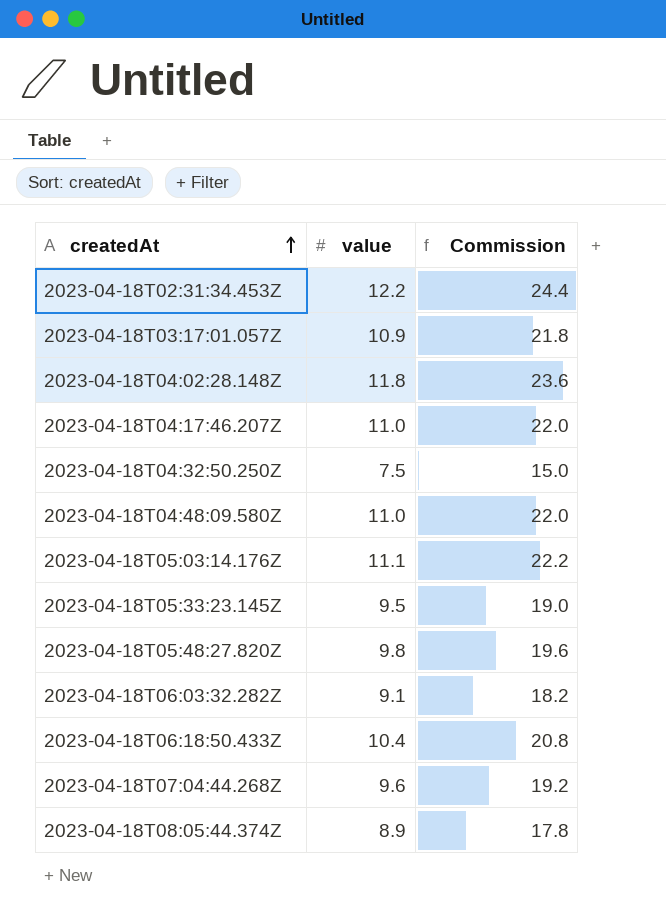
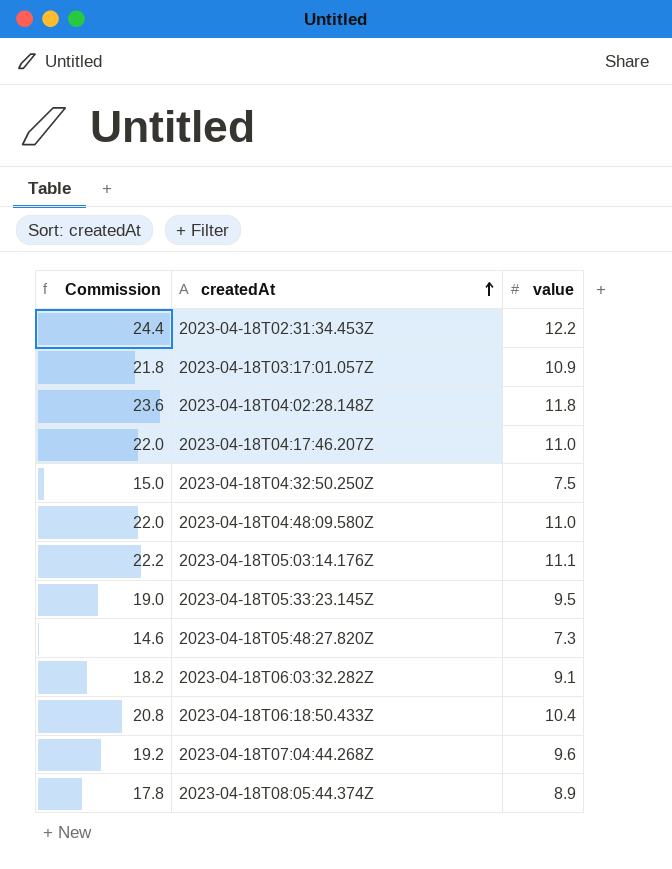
column Commission | position: 3 -> 1
2023-04-18T05:48:27.820Z | Commission: 19.6 -> 14.6
2023-04-18T05:48:27.820Z | value: 9.8 -> 7.3

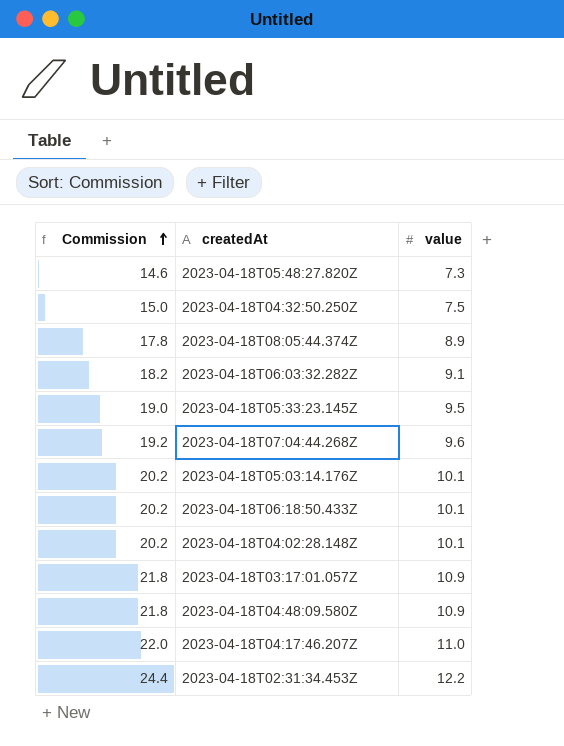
row order: createdAt ascending -> Commission ascending
2023-04-18T05:03:14.176Z | Commission: 22.2 -> 20.2
2023-04-18T05:03:14.176Z | value: 11.1 -> 10.1
2023-04-18T06:18:50.433Z | Commission: 20.8 -> 20.2
2023-04-18T06:18:50.433Z | value: 10.4 -> 10.1
2023-04-18T04:02:28.148Z | Commission: 23.6 -> 20.2
2023-04-18T04:02:28.148Z | value: 11.8 -> 10.1
2023-04-18T04:48:09.580Z | Commission: 22.0 -> 21.8
2023-04-18T04:48:09.580Z | value: 11.0 -> 10.9

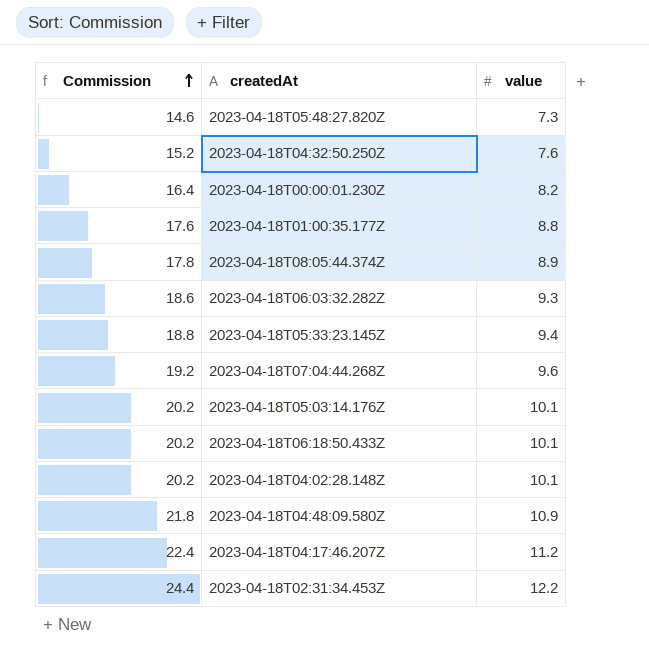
row 2023-04-18T03:17:01.057Z: 21.8 | 10.9 -> none
2023-04-18T04:32:50.250Z | Commission: 15.0 -> 15.2
2023-04-18T04:32:50.250Z | value: 7.5 -> 7.6
row 2023-04-18T00:00:01.230Z: none -> 16.4 | 8.2
row 2023-04-18T01:00:35.177Z: none -> 17.6 | 8.8
2023-04-18T06:03:32.282Z | Commission: 18.2 -> 18.6
2023-04-18T06:03:32.282Z | value: 9.1 -> 9.3
2023-04-18T05:33:23.145Z | Commission: 19.0 -> 18.8
2023-04-18T05:33:23.145Z | value: 9.5 -> 9.4
2023-04-18T04:17:46.207Z | Commission: 22.0 -> 22.4
2023-04-18T04:17:46.207Z | value: 11.0 -> 11.2

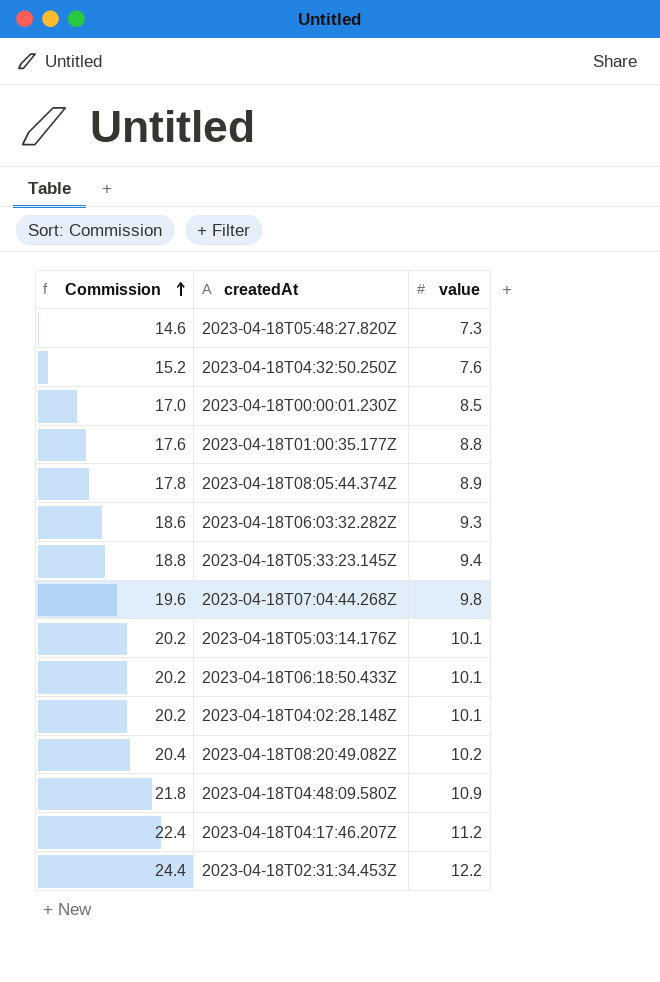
2023-04-18T00:00:01.230Z | Commission: 16.4 -> 17.0
2023-04-18T00:00:01.230Z | value: 8.2 -> 8.5
2023-04-18T07:04:44.268Z | Commission: 19.2 -> 19.6
2023-04-18T07:04:44.268Z | value: 9.6 -> 9.8
row 2023-04-18T08:20:49.082Z: none -> 20.4 | 10.2

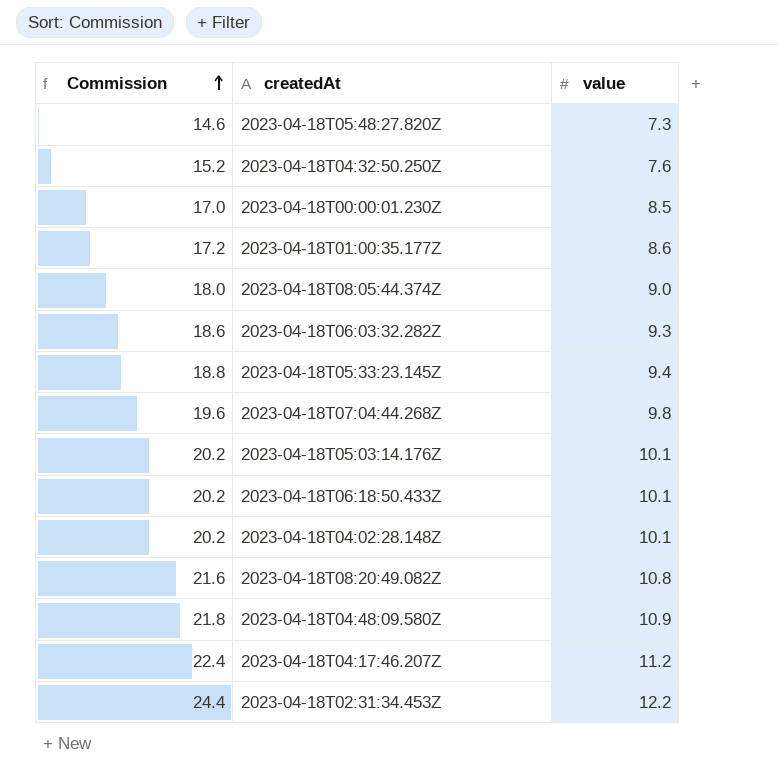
2023-04-18T01:00:35.177Z | Commission: 17.6 -> 17.2
2023-04-18T01:00:35.177Z | value: 8.8 -> 8.6
2023-04-18T08:05:44.374Z | Commission: 17.8 -> 18.0
2023-04-18T08:05:44.374Z | value: 8.9 -> 9.0
2023-04-18T08:20:49.082Z | Commission: 20.4 -> 21.6
2023-04-18T08:20:49.082Z | value: 10.2 -> 10.8

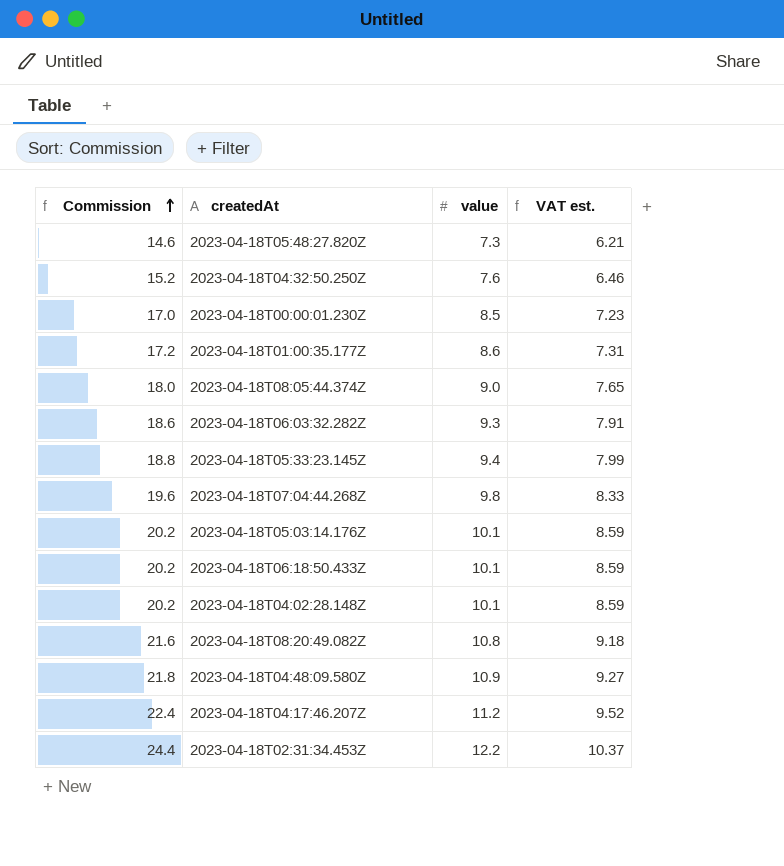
column VAT est. | formula: none -> [value] * 0.85

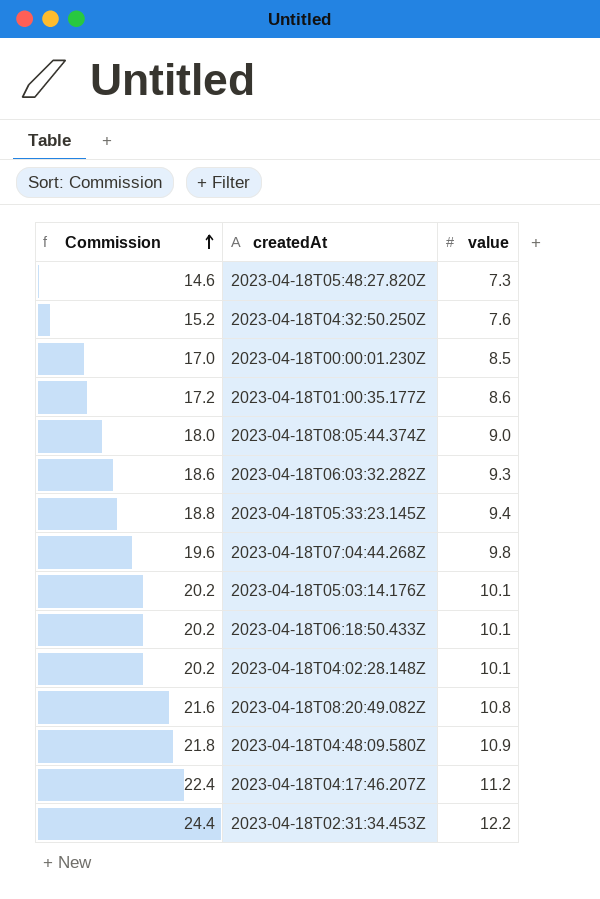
column VAT est. | formula: [value] * 0.85 -> none

